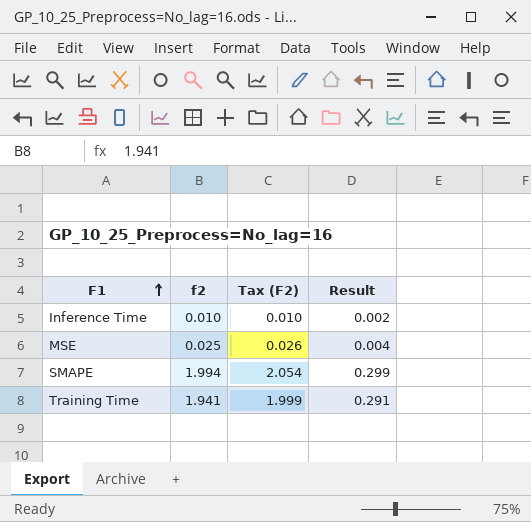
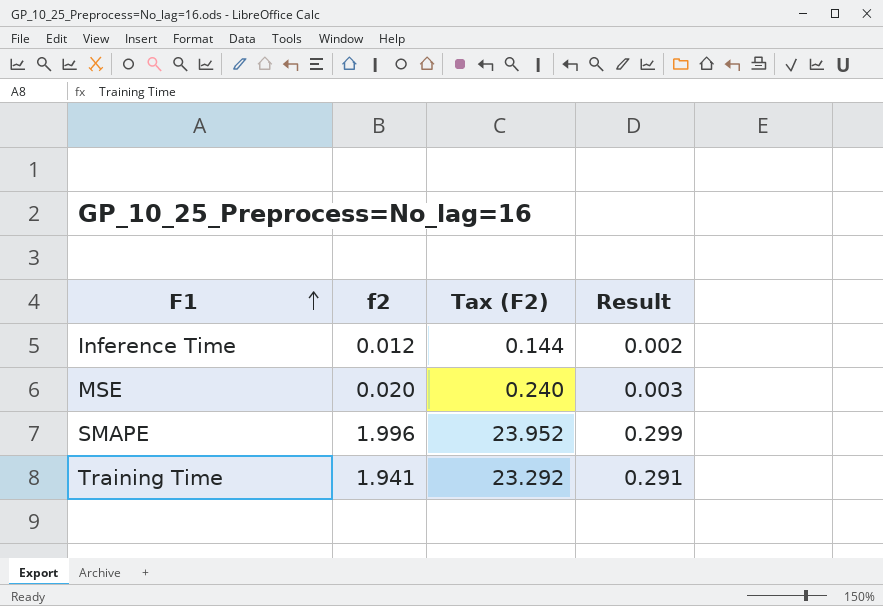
column Tax (F2) | formula: [f2] * 1.03 -> [f2] * 12
Inference Time | f2: 0.010 -> 0.012
MSE | f2: 0.025 -> 0.020
MSE | Result: 0.004 -> 0.003
SMAPE | f2: 1.994 -> 1.996

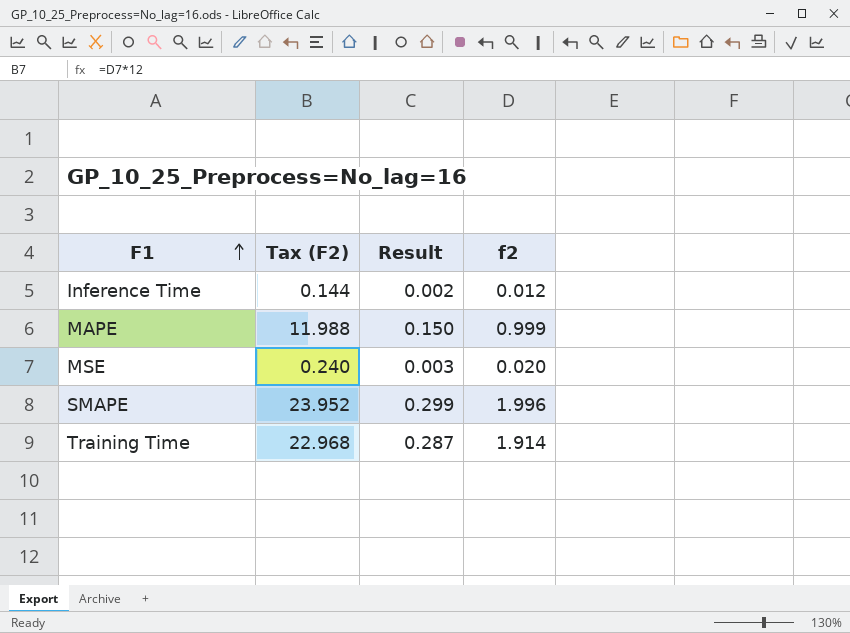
column f2 | position: 2 -> 4
row MAPE: none -> 11.988 | 0.150 | 0.999
Training Time | Tax (F2): 23.292 -> 22.968
Training Time | Result: 0.291 -> 0.287
Training Time | f2: 1.941 -> 1.914

